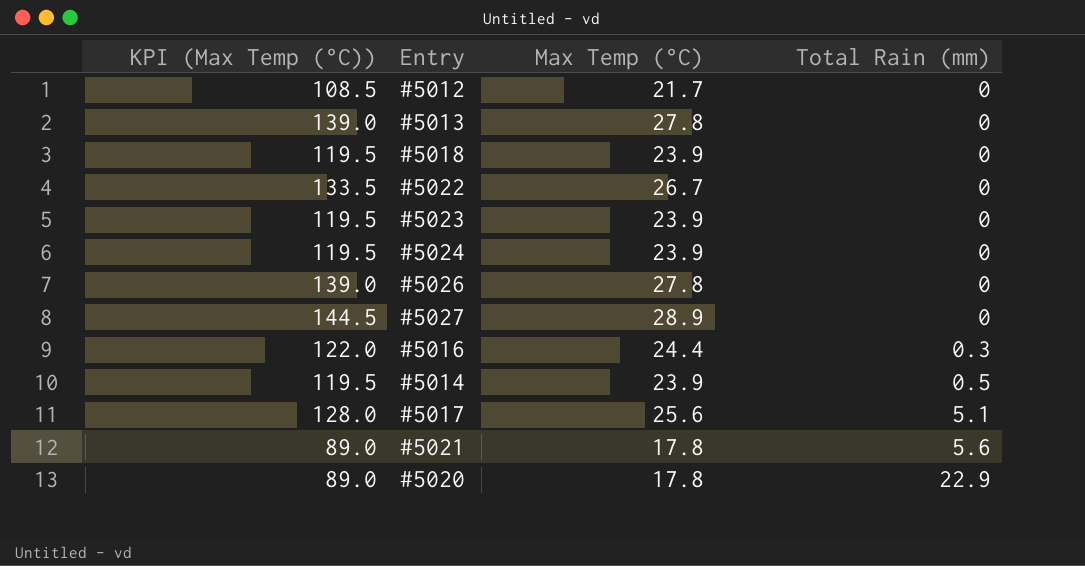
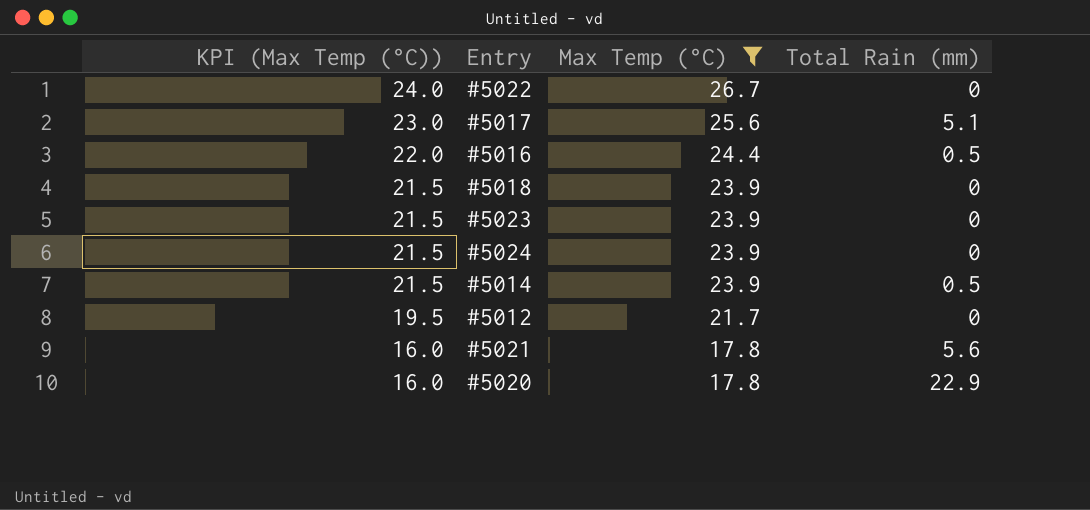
filter: none -> Max Temp (°C) <= 26.7
row order: Total Rain (mm) ascending -> KPI (Max Temp (°C)) descending
column KPI (Max Temp (°C)) | formula: [Max Temp (°C)] * 5 -> [Max Temp (°C)] * 0.9
#5016 | Total Rain (mm): 0.3 -> 0.5

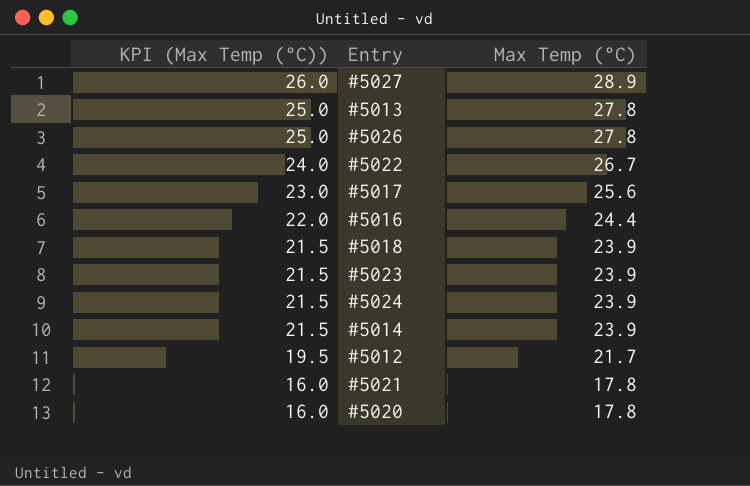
filter: Max Temp (°C) <= 26.7 -> none
column Total Rain (mm) | position: 4 -> none

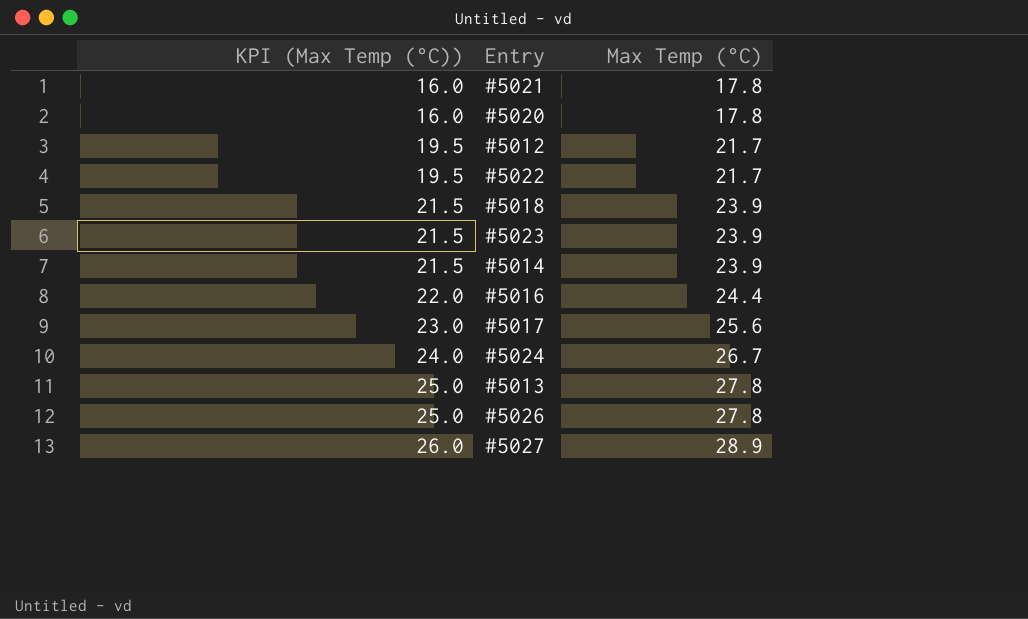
row order: KPI (Max Temp (°C)) descending -> KPI (Max Temp (°C)) ascending
#5022 | KPI (Max Temp (°C)): 24.0 -> 19.5
#5022 | Max Temp (°C): 26.7 -> 21.7
#5024 | KPI (Max Temp (°C)): 21.5 -> 24.0
#5024 | Max Temp (°C): 23.9 -> 26.7

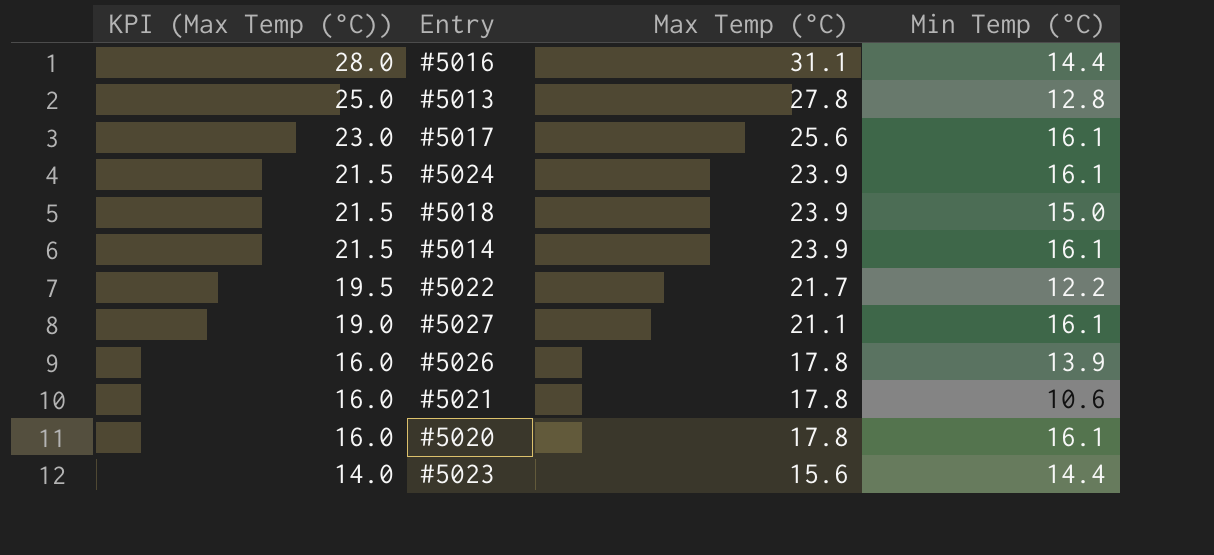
row order: KPI (Max Temp (°C)) ascending -> KPI (Max Temp (°C)) descending
column Min Temp (°C) | position: none -> 4
row #5012: 19.5 | 21.7 -> none
#5016 | KPI (Max Temp (°C)): 22.0 -> 28.0
#5016 | Max Temp (°C): 24.4 -> 31.1
#5024 | KPI (Max Temp (°C)): 24.0 -> 21.5
#5024 | Max Temp (°C): 26.7 -> 23.9
#5027 | KPI (Max Temp (°C)): 26.0 -> 19.0
#5027 | Max Temp (°C): 28.9 -> 21.1
#5026 | KPI (Max Temp (°C)): 25.0 -> 16.0
#5026 | Max Temp (°C): 27.8 -> 17.8
#5023 | KPI (Max Temp (°C)): 21.5 -> 14.0
#5023 | Max Temp (°C): 23.9 -> 15.6

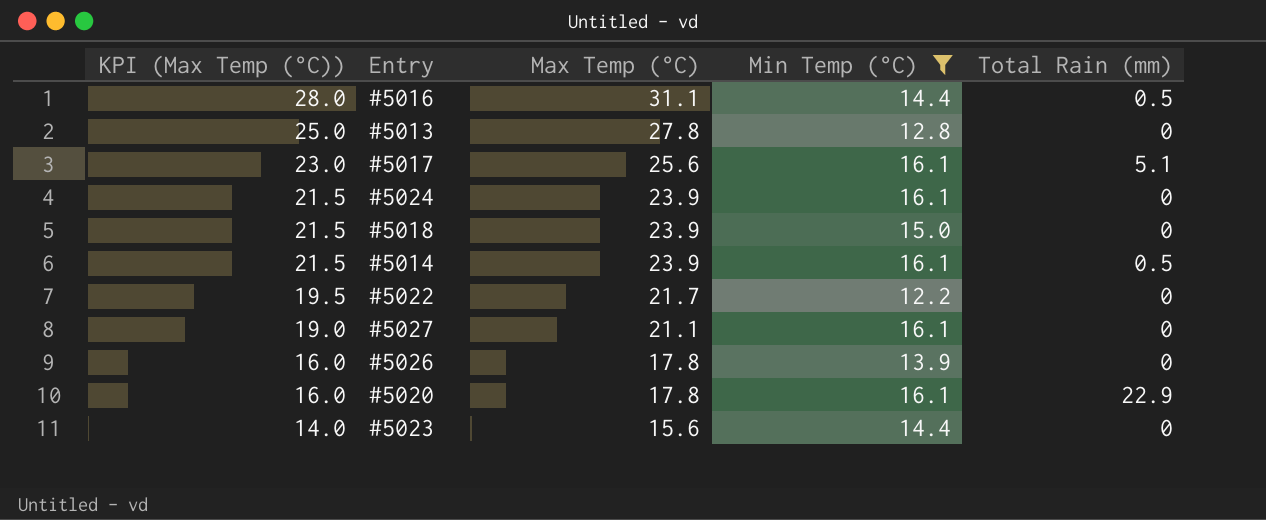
filter: none -> Min Temp (°C) != 10.6
column Total Rain (mm) | position: none -> 5

